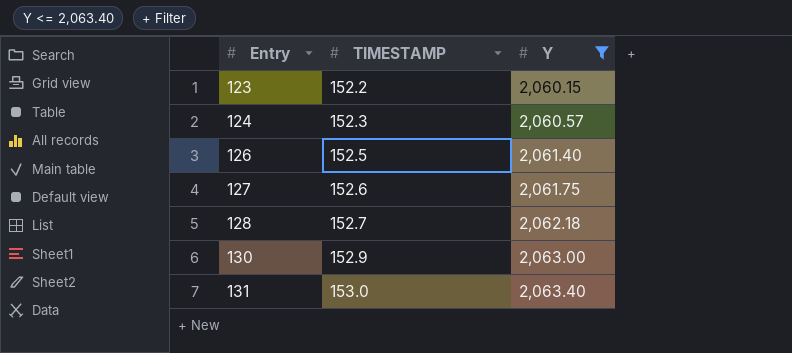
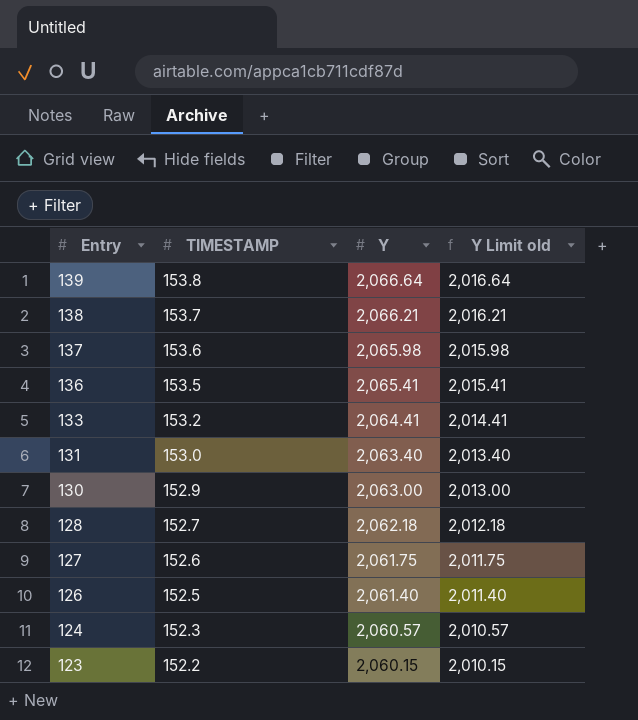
filter: Y <= 2,063.40 -> none
row order: Entry ascending -> Entry descending
column Y Limit old | formula: none -> [Y] - 50

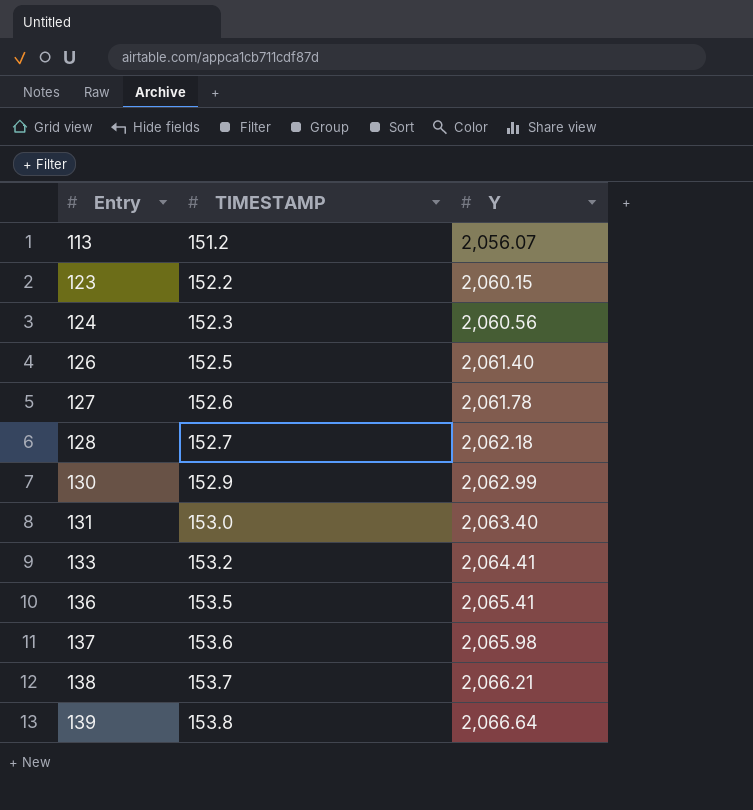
row order: Entry descending -> Entry ascending
column Y Limit old | formula: [Y] - 50 -> none
row 113: none -> 151.2 | 2,056.07
124 | Y: 2,060.57 -> 2,060.56
127 | Y: 2,061.75 -> 2,061.78
130 | Y: 2,063.00 -> 2,062.99

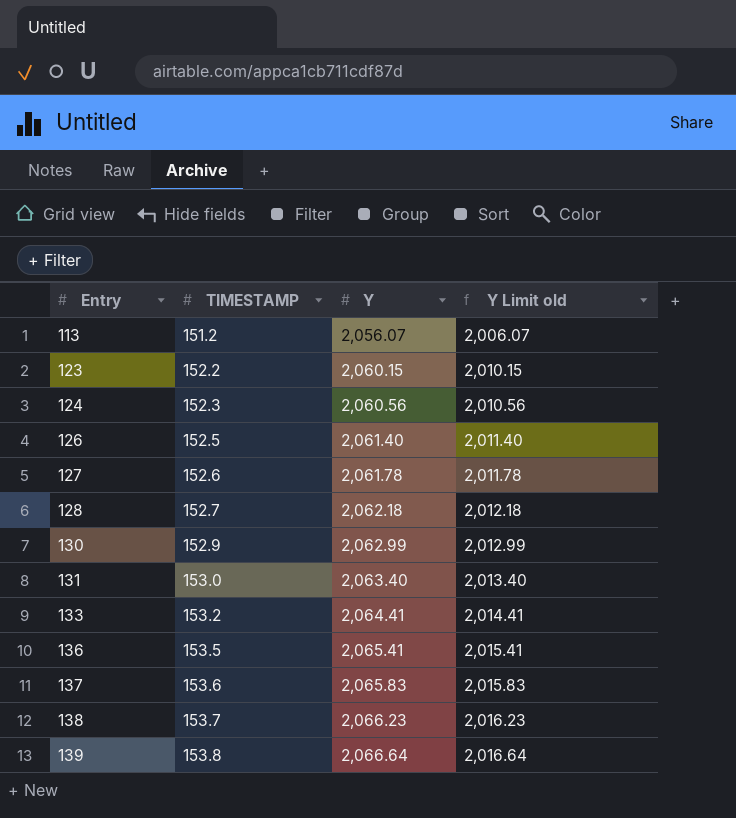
column Y Limit old | formula: none -> [Y] - 50
137 | Y: 2,065.98 -> 2,065.83
138 | Y: 2,066.21 -> 2,066.23

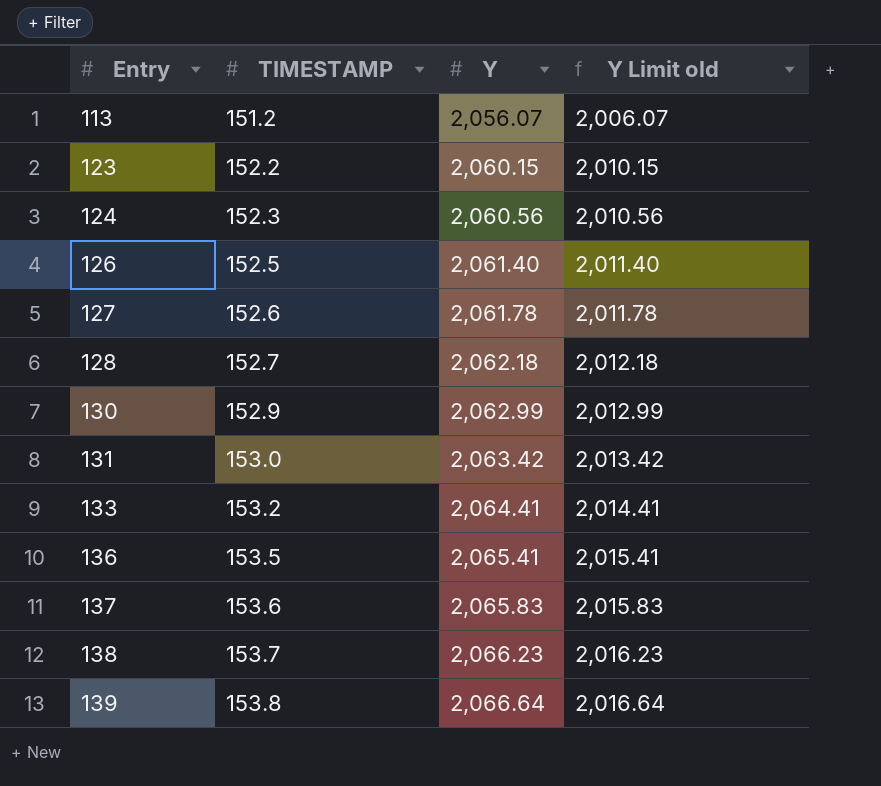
131 | Y: 2,063.40 -> 2,063.42
131 | Y Limit old: 2,013.40 -> 2,013.42

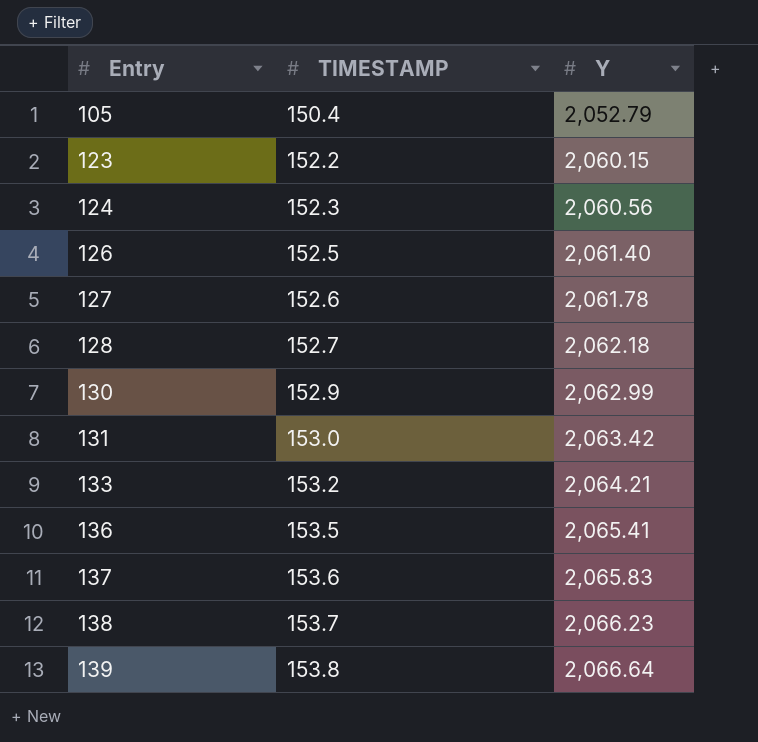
column Y Limit old | formula: [Y] - 50 -> none
row 113: 151.2 | 2,056.07 | 2,006.07 -> none
row 105: none -> 150.4 | 2,052.79
133 | Y: 2,064.41 -> 2,064.21

